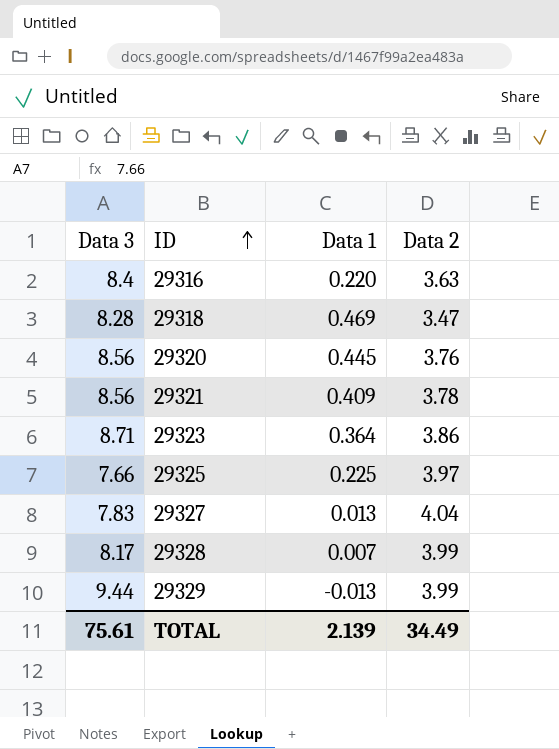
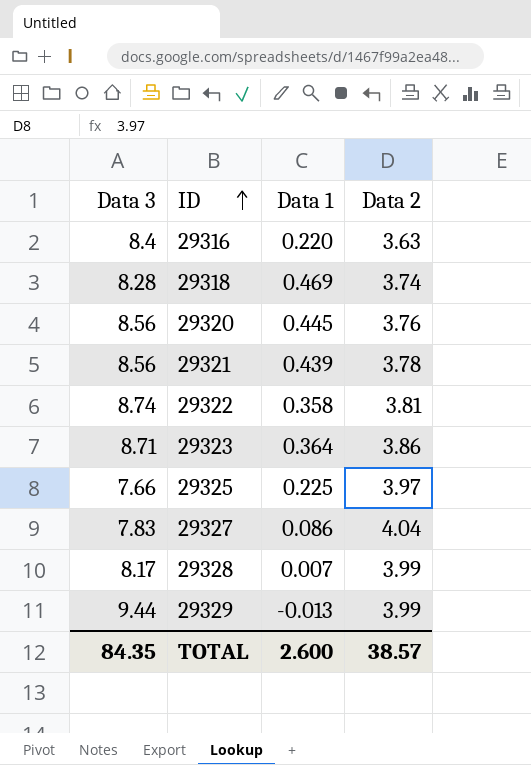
29318 | Data 2: 3.47 -> 3.74
29321 | Data 1: 0.409 -> 0.439
row 29322: none -> 8.74 | 0.358 | 3.81
29327 | Data 1: 0.013 -> 0.086
TOTAL | Data 3: 75.61 -> 84.35
TOTAL | Data 1: 2.139 -> 2.600
TOTAL | Data 2: 34.49 -> 38.57

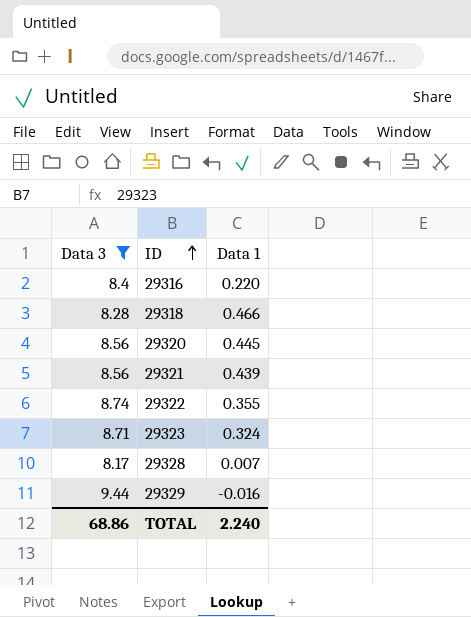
filter: none -> Data 3 >= 8.17
column Data 2 | position: 4 -> none
29318 | Data 1: 0.469 -> 0.466
29322 | Data 1: 0.358 -> 0.355
29323 | Data 1: 0.364 -> 0.324
29329 | Data 1: -0.013 -> -0.016
TOTAL | Data 3: 84.35 -> 68.86
TOTAL | Data 1: 2.600 -> 2.240

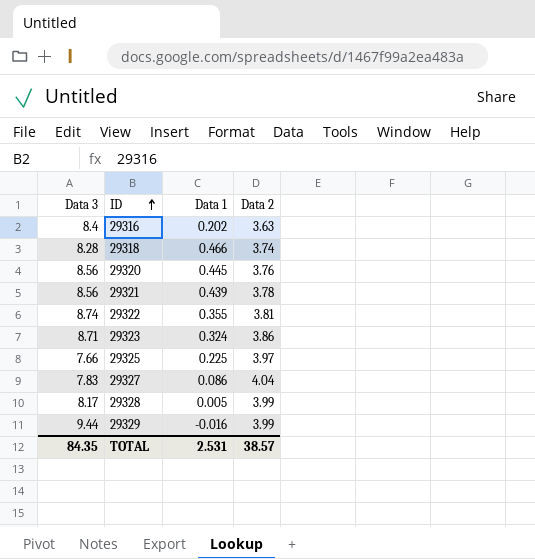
filter: Data 3 >= 8.17 -> none
column Data 2 | position: none -> 4
29316 | Data 1: 0.220 -> 0.202
29328 | Data 1: 0.007 -> 0.005
TOTAL | Data 3: 68.86 -> 84.35
TOTAL | Data 1: 2.240 -> 2.531

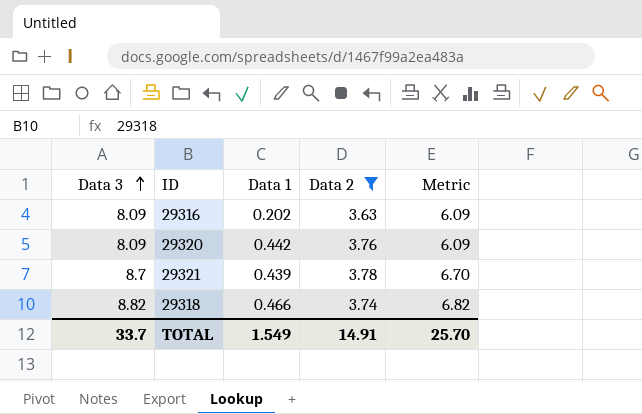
filter: none -> Data 2 <= 3.78
row order: ID ascending -> Data 3 ascending
column Metric | formula: none -> [Data 3] - 2
29316 | Data 3: 8.4 -> 8.09
29320 | Data 3: 8.56 -> 8.09
29320 | Data 1: 0.445 -> 0.442
29321 | Data 3: 8.56 -> 8.7
29318 | Data 3: 8.28 -> 8.82
TOTAL | Data 3: 84.35 -> 33.7
TOTAL | Data 1: 2.531 -> 1.549
TOTAL | Data 2: 38.57 -> 14.91

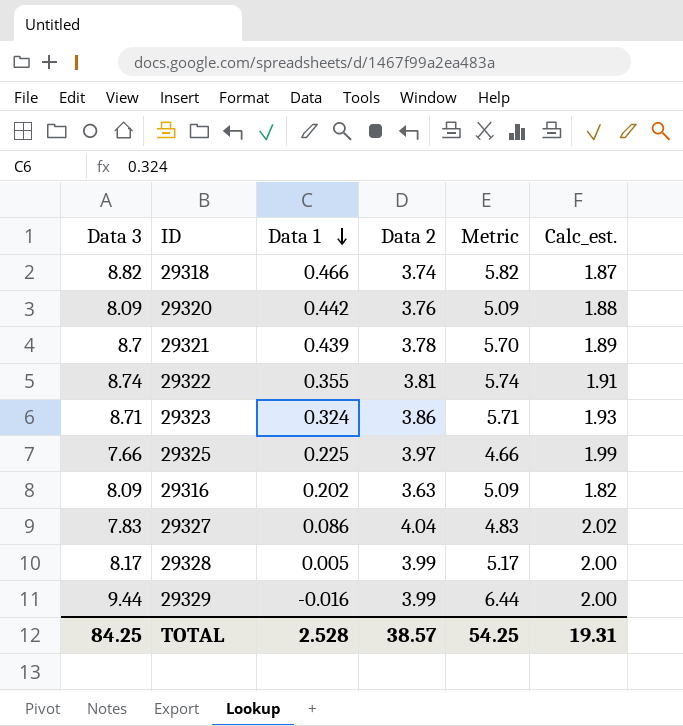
filter: Data 2 <= 3.78 -> none
row order: Data 3 ascending -> Data 1 descending
column Metric | formula: [Data 3] - 2 -> [Data 3] - 3
column Calc_est. | formula: none -> [Data 2] * 0.5
TOTAL | Data 3: 33.7 -> 84.25
TOTAL | Data 1: 1.549 -> 2.528
TOTAL | Data 2: 14.91 -> 38.57
TOTAL | Metric: 25.70 -> 54.25

